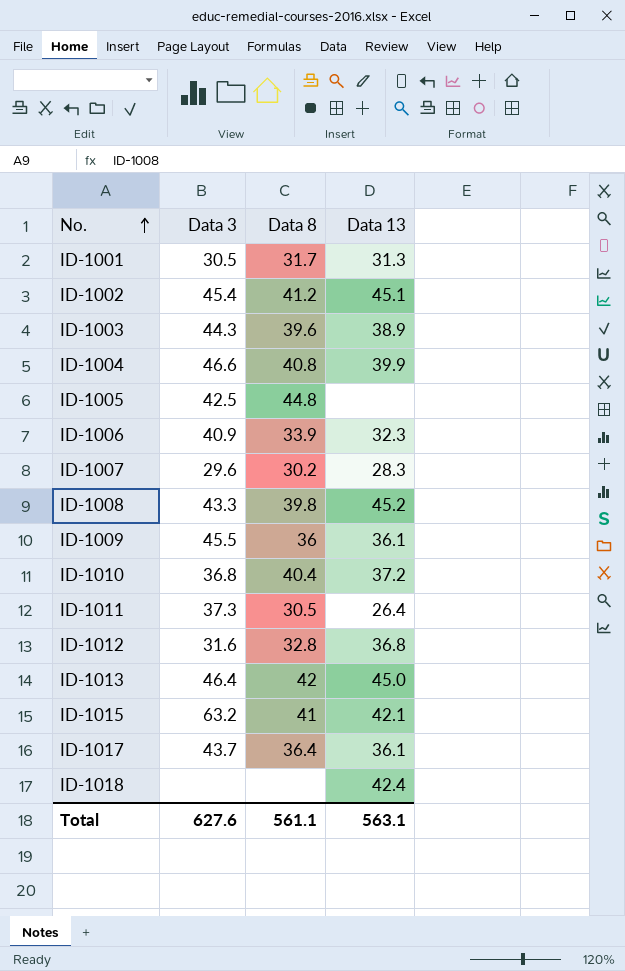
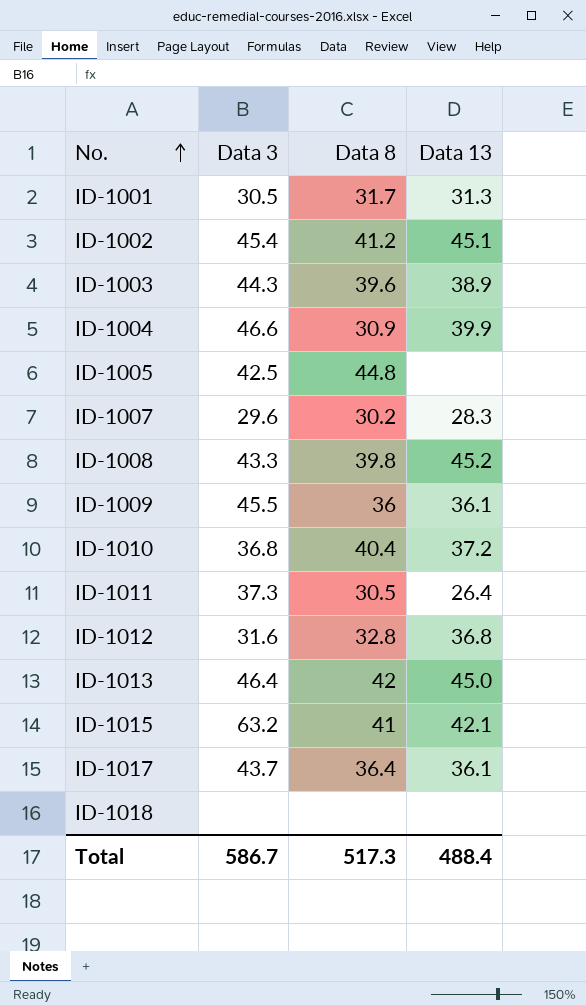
row ID-1006: 40.9 | 33.9 | 32.3 -> none
ID-1004 | Data 8: 40.8 -> 30.9
ID-1018 | Data 13: 42.4 -> none
Total | Data 3: 627.6 -> 586.7
Total | Data 8: 561.1 -> 517.3
Total | Data 13: 563.1 -> 488.4

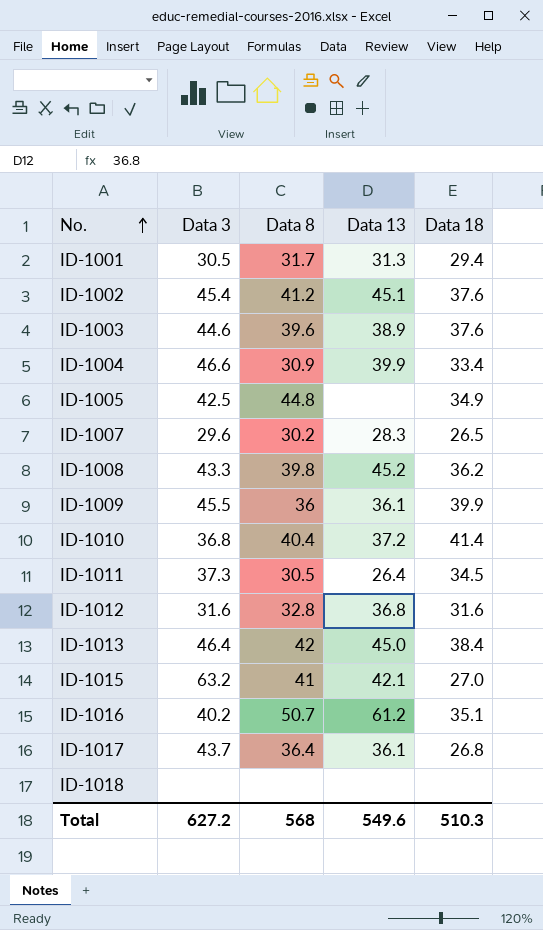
column Data 18 | position: none -> 5
ID-1003 | Data 3: 44.3 -> 44.6
row ID-1016: none -> 40.2 | 50.7 | 61.2 | 35.1
Total | Data 3: 586.7 -> 627.2
Total | Data 8: 517.3 -> 568
Total | Data 13: 488.4 -> 549.6

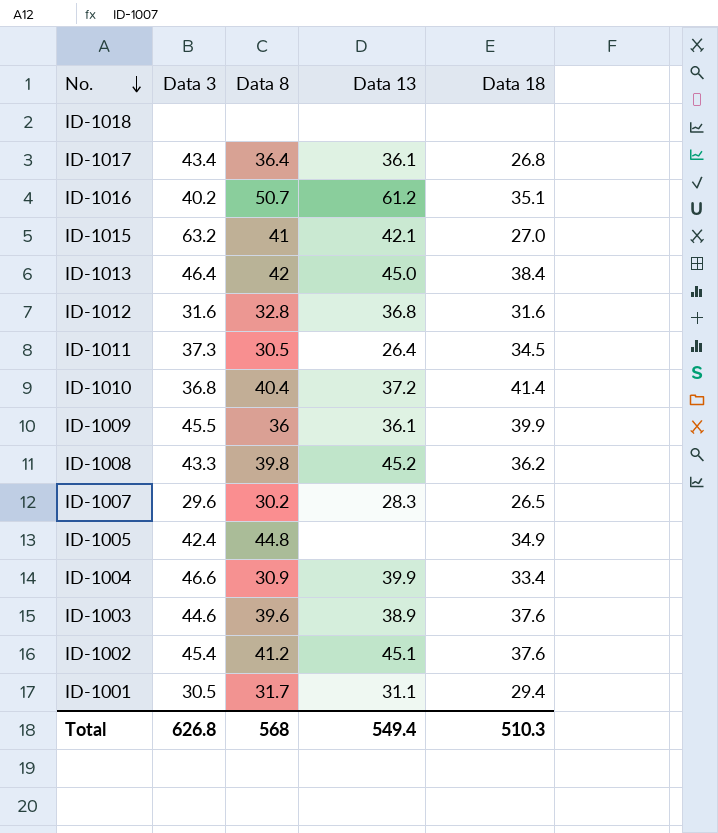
row order: No. ascending -> No. descending
ID-1017 | Data 3: 43.7 -> 43.4
ID-1005 | Data 3: 42.5 -> 42.4
ID-1001 | Data 13: 31.3 -> 31.1
Total | Data 3: 627.2 -> 626.8
Total | Data 13: 549.6 -> 549.4

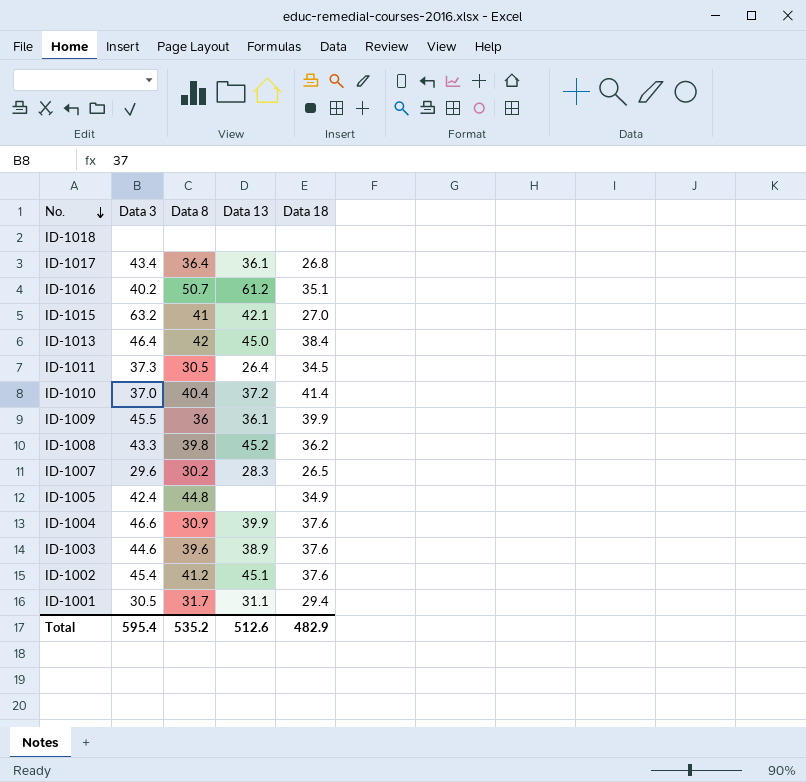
row ID-1012: 31.6 | 32.8 | 36.8 | 31.6 -> none
ID-1010 | Data 3: 36.8 -> 37.0
ID-1004 | Data 18: 33.4 -> 37.6
Total | Data 3: 626.8 -> 595.4
Total | Data 8: 568 -> 535.2
Total | Data 13: 549.4 -> 512.6
Total | Data 18: 510.3 -> 482.9

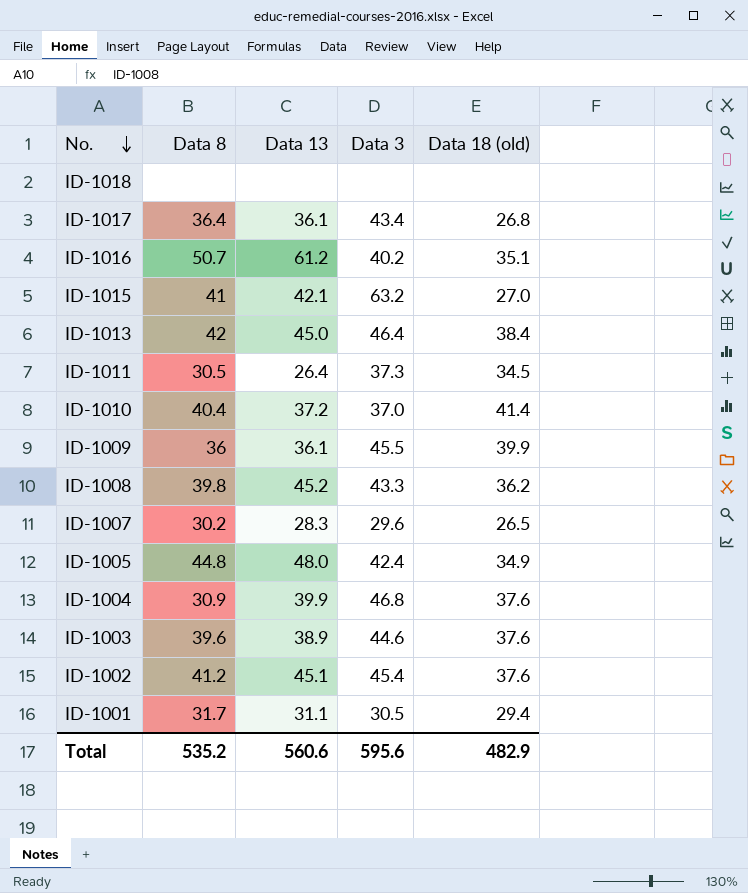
column Data 3 | position: 2 -> 4
column name: Data 18 -> Data 18 (old)
ID-1005 | Data 13: none -> 48.0
ID-1004 | Data 3: 46.6 -> 46.8
Total | Data 13: 512.6 -> 560.6
Total | Data 3: 595.4 -> 595.6

